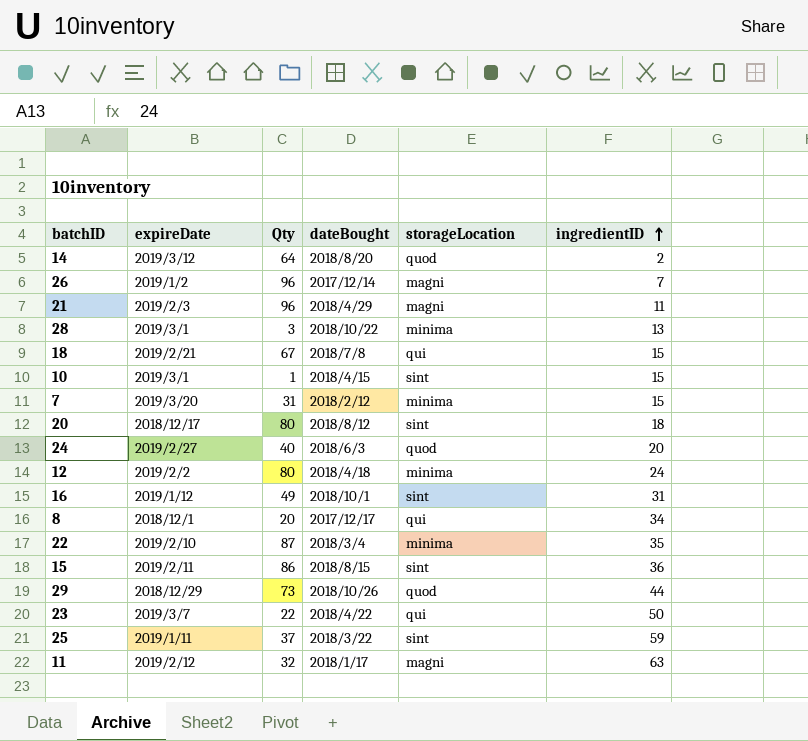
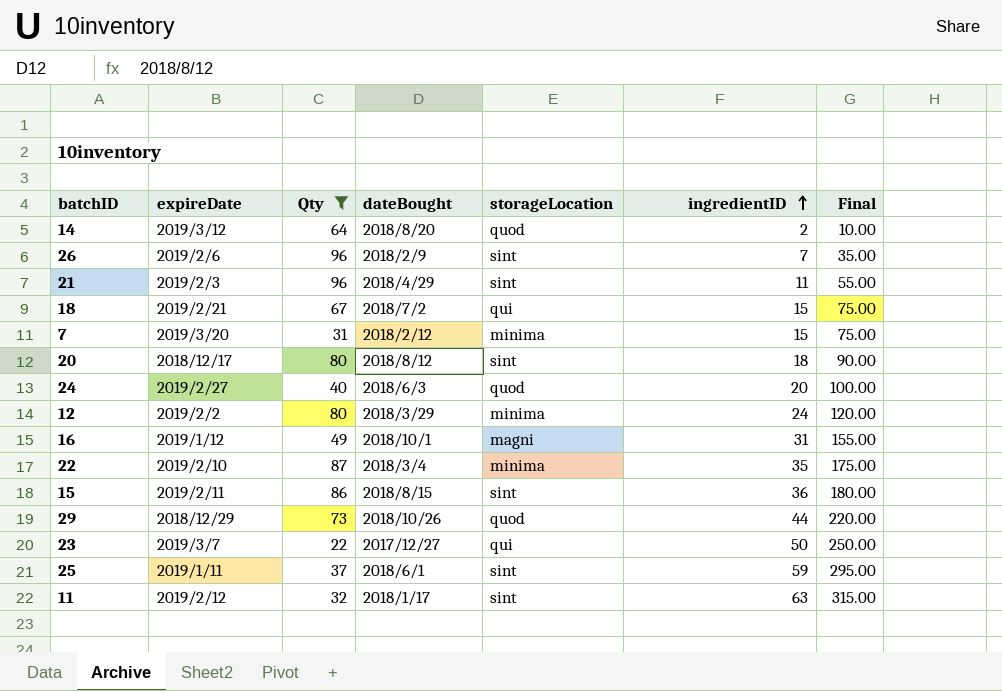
filter: none -> Qty >= 22
column Final | formula: none -> [ingredientID] * 5
26 | expireDate: 2019/1/2 -> 2019/2/6
26 | dateBought: 2017/12/14 -> 2018/2/9
26 | storageLocation: magni -> sint
21 | storageLocation: magni -> sint
18 | dateBought: 2018/7/8 -> 2018/7/2
12 | dateBought: 2018/4/18 -> 2018/3/29
16 | storageLocation: sint -> magni
23 | dateBought: 2018/4/22 -> 2017/12/27
25 | dateBought: 2018/3/22 -> 2018/6/1
11 | storageLocation: magni -> sint

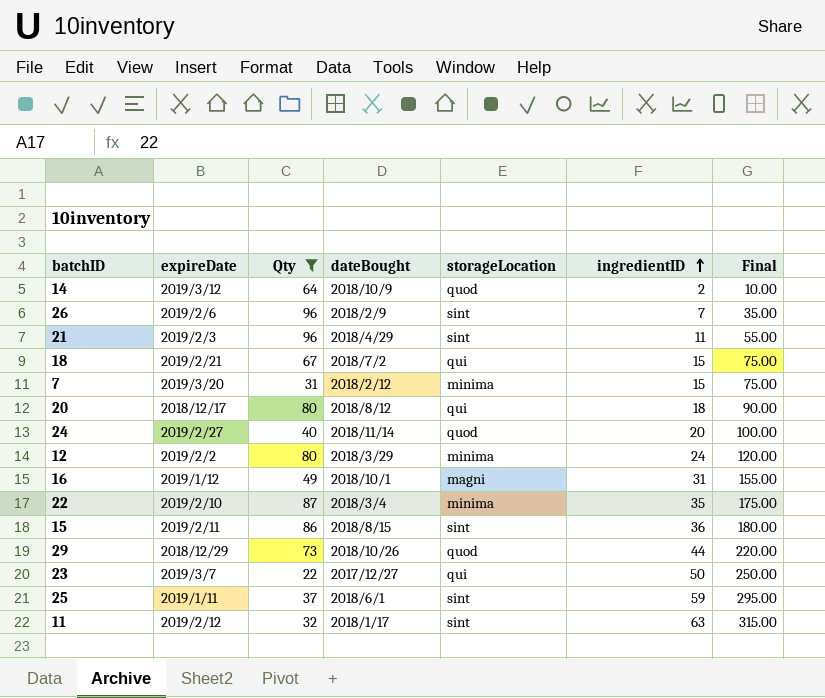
14 | dateBought: 2018/8/20 -> 2018/10/9
20 | storageLocation: sint -> qui
24 | dateBought: 2018/6/3 -> 2018/11/14

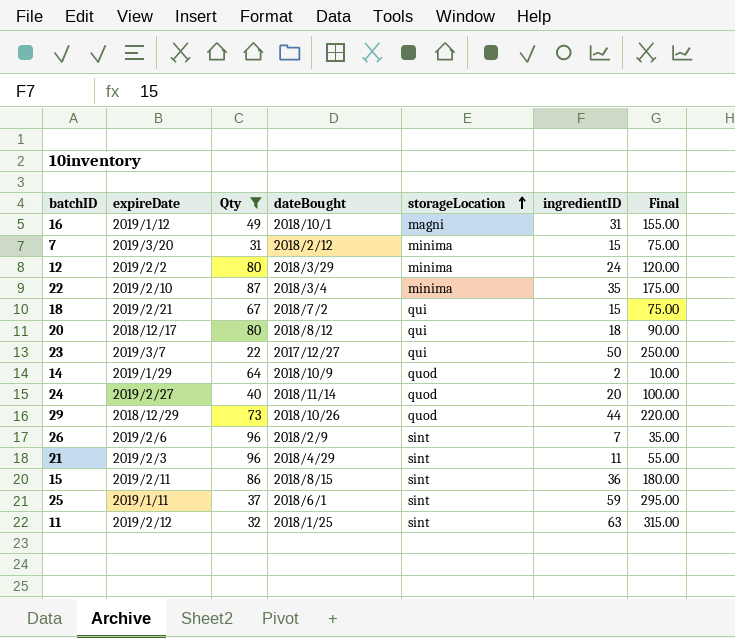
row order: ingredientID ascending -> storageLocation ascending
14 | expireDate: 2019/3/12 -> 2019/1/29
11 | dateBought: 2018/1/17 -> 2018/1/25

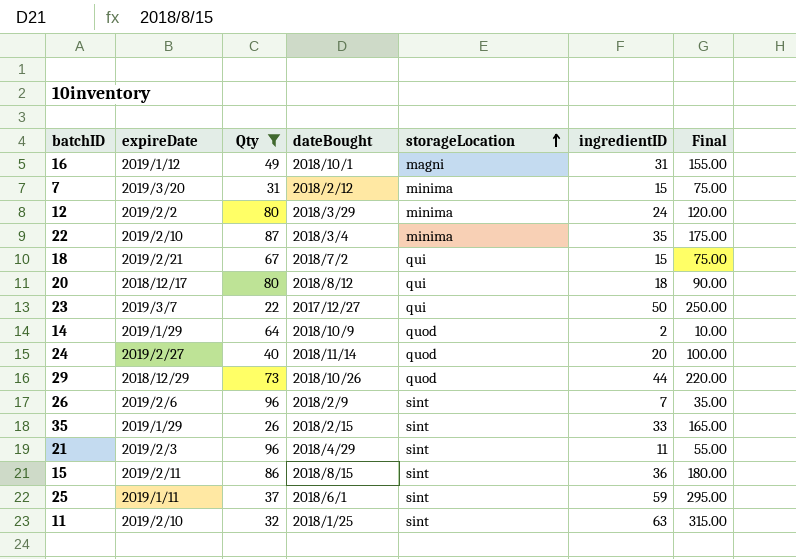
row 35: none -> 2019/1/29 | 26 | 2018/2/15 | sint | 33 | 165.00
11 | expireDate: 2019/2/12 -> 2019/2/10

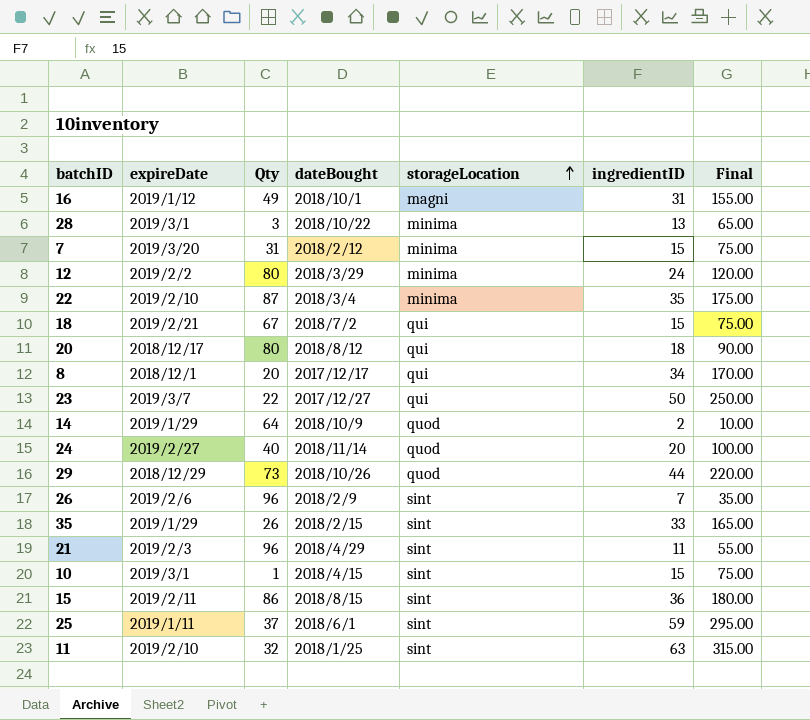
filter: Qty >= 22 -> none

